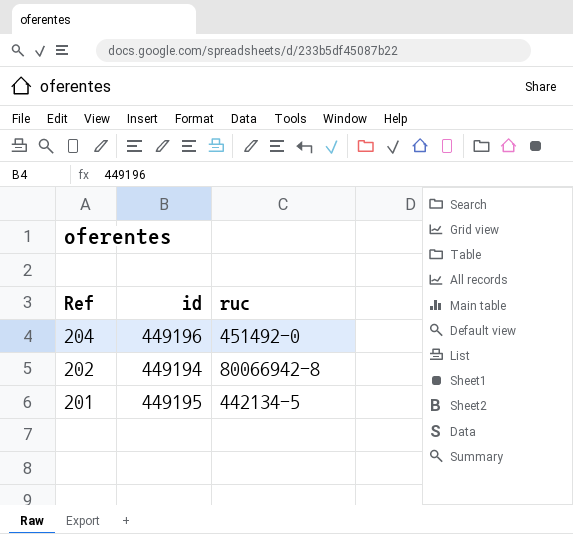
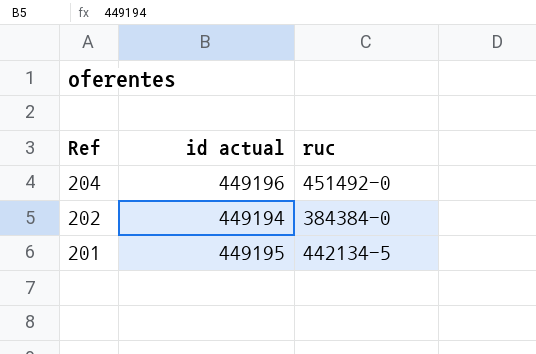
column name: id -> id actual
202 | ruc: 80066942-8 -> 384384-0

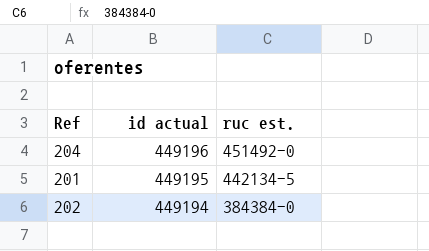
row order: Ref descending -> id actual descending
column name: ruc -> ruc est.

